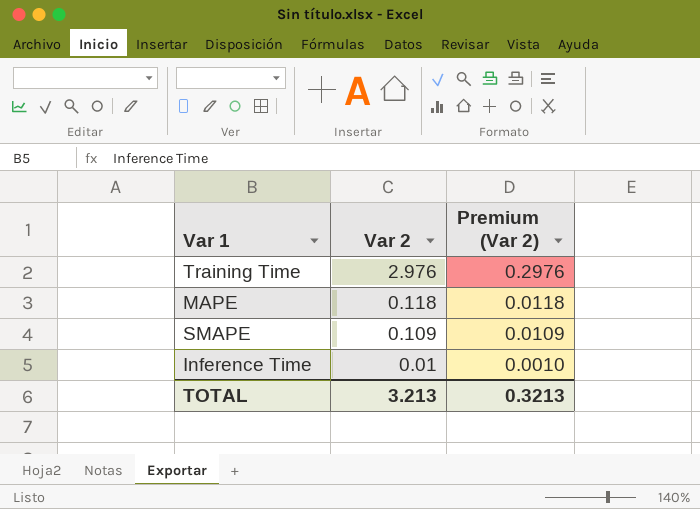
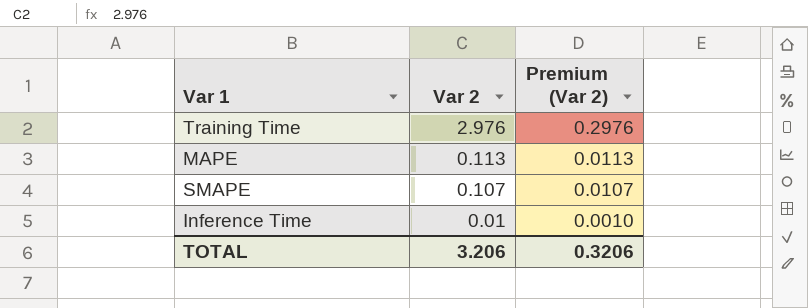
MAPE | Var 2: 0.118 -> 0.113
MAPE | Premium (Var 2): 0.0118 -> 0.0113
SMAPE | Var 2: 0.109 -> 0.107
SMAPE | Premium (Var 2): 0.0109 -> 0.0107
TOTAL | Var 2: 3.213 -> 3.206
TOTAL | Premium (Var 2): 0.3213 -> 0.3206

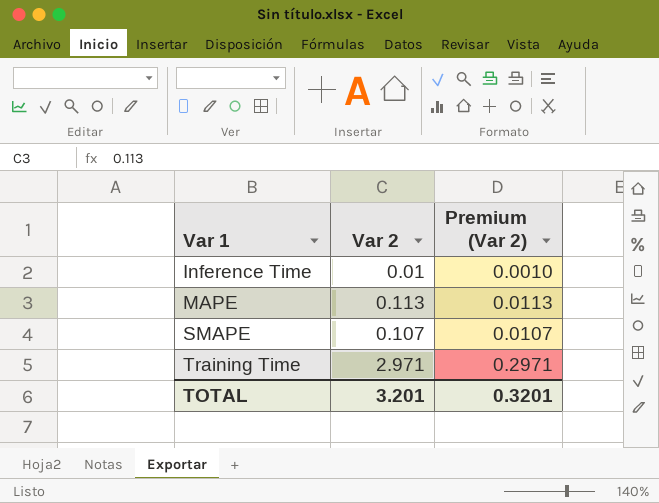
row order: Var 2 descending -> Var 1 ascending
Training Time | Var 2: 2.976 -> 2.971
Training Time | Premium (Var 2): 0.2976 -> 0.2971
TOTAL | Var 2: 3.206 -> 3.201
TOTAL | Premium (Var 2): 0.3206 -> 0.3201

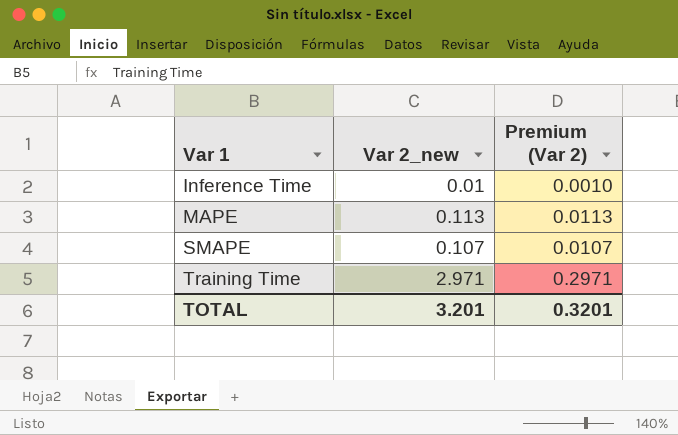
column name: Var 2 -> Var 2_new

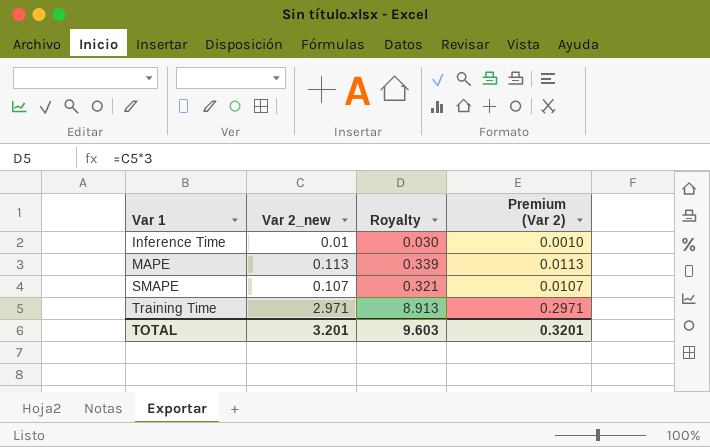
column Royalty | formula: none -> [Var 2_new] * 3

